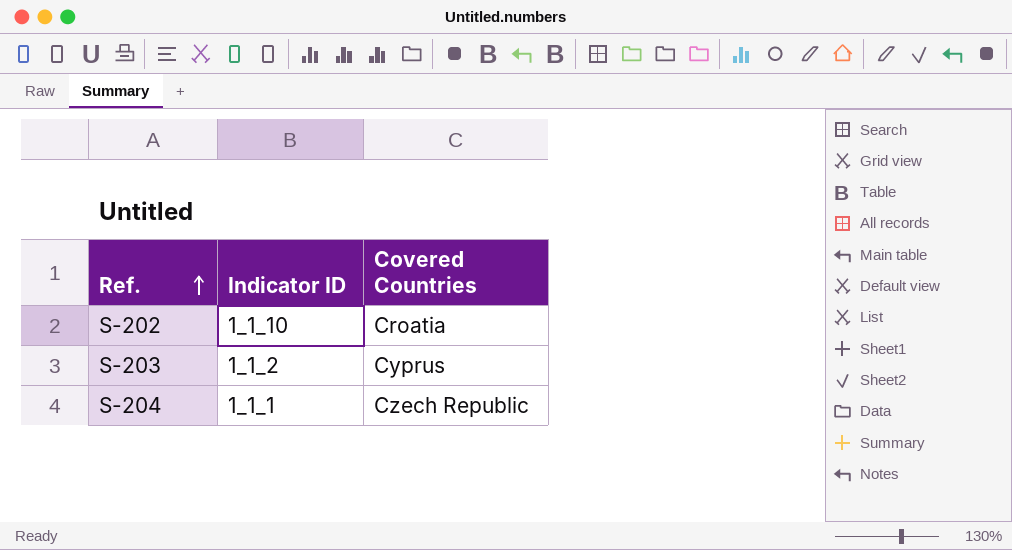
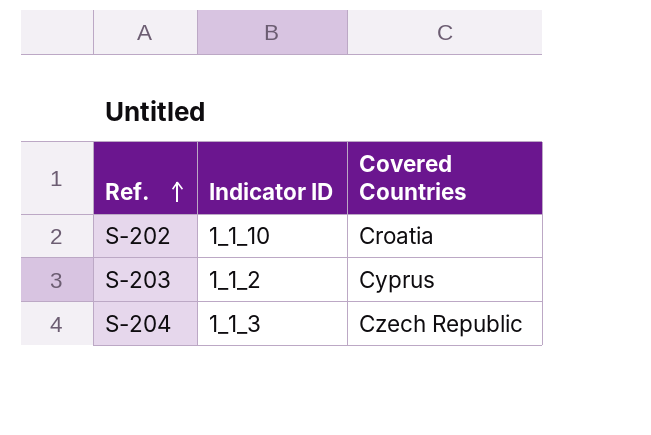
S-204 | Indicator ID: 1_1_1 -> 1_1_3

